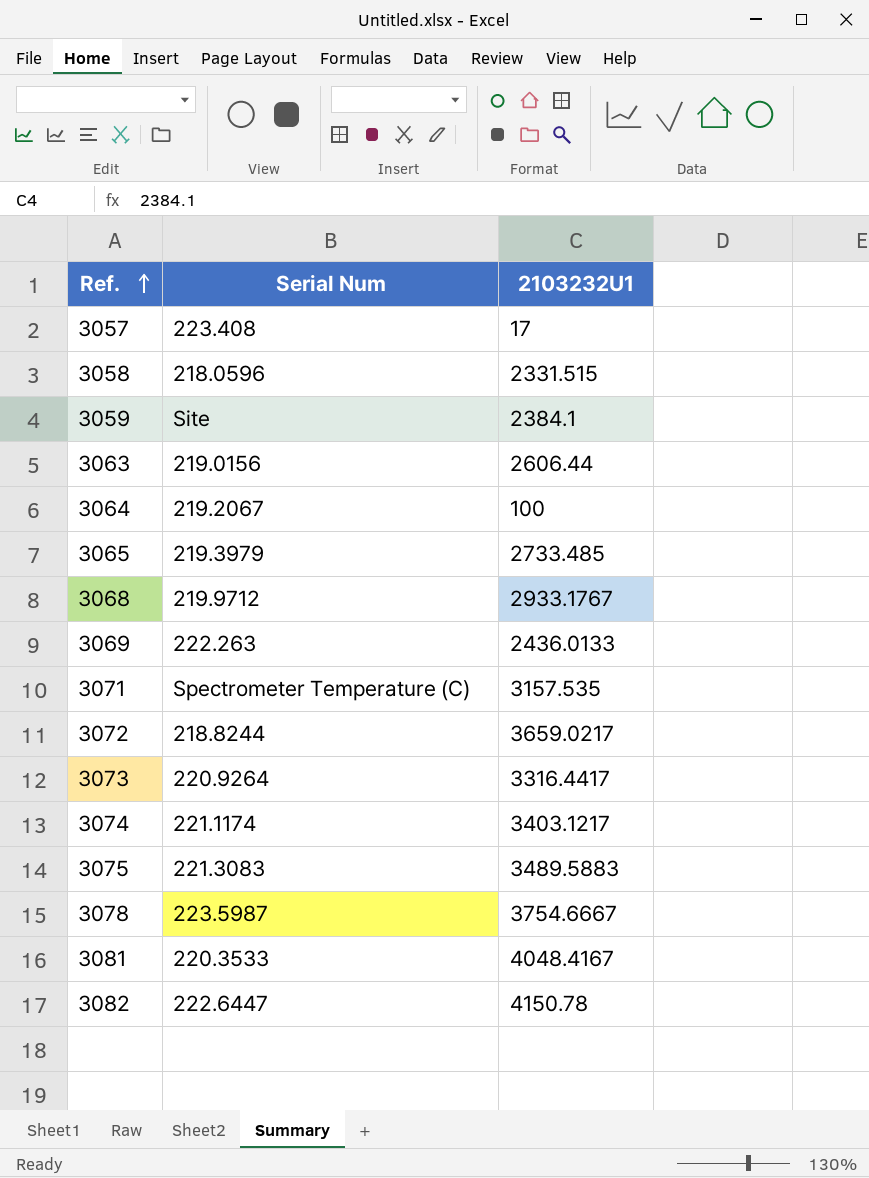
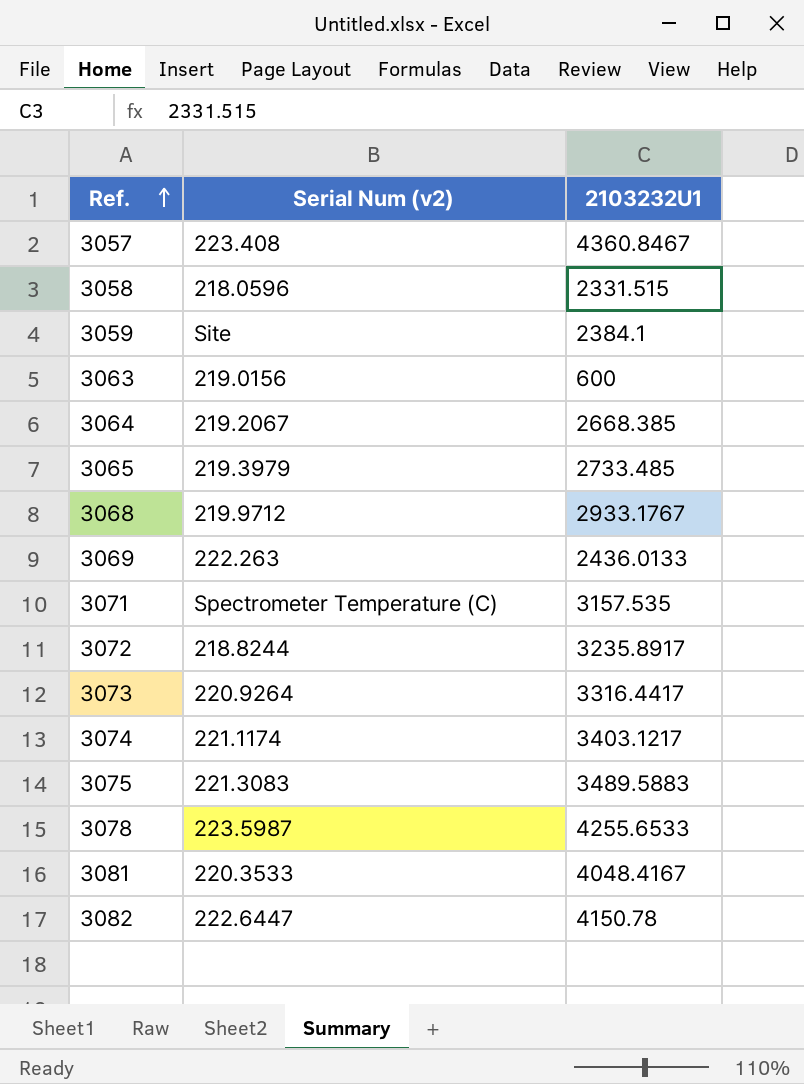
column name: Serial Num -> Serial Num (v2)
3057 | 2103232U1: 17 -> 4360.8467
3063 | 2103232U1: 2606.44 -> 600
3064 | 2103232U1: 100 -> 2668.385
3072 | 2103232U1: 3659.0217 -> 3235.8917
3078 | 2103232U1: 3754.6667 -> 4255.6533

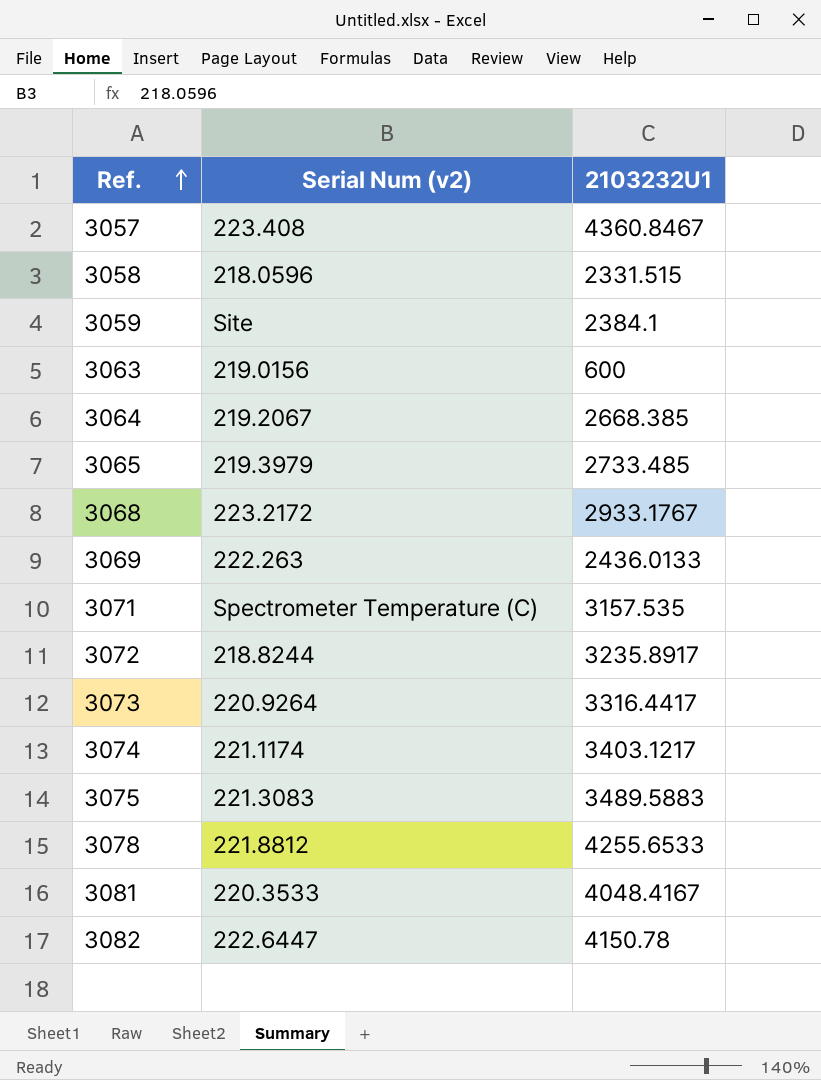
3068 | Serial Num (v2): 219.9712 -> 223.2172
3078 | Serial Num (v2): 223.5987 -> 221.8812

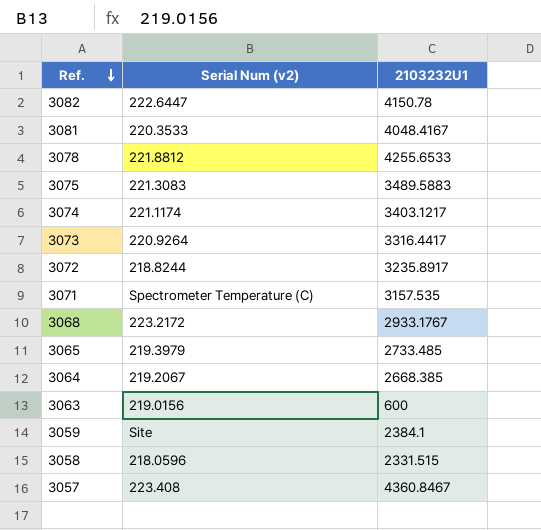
row order: Ref. ascending -> Ref. descending
row 3069: 222.263 | 2436.0133 -> none

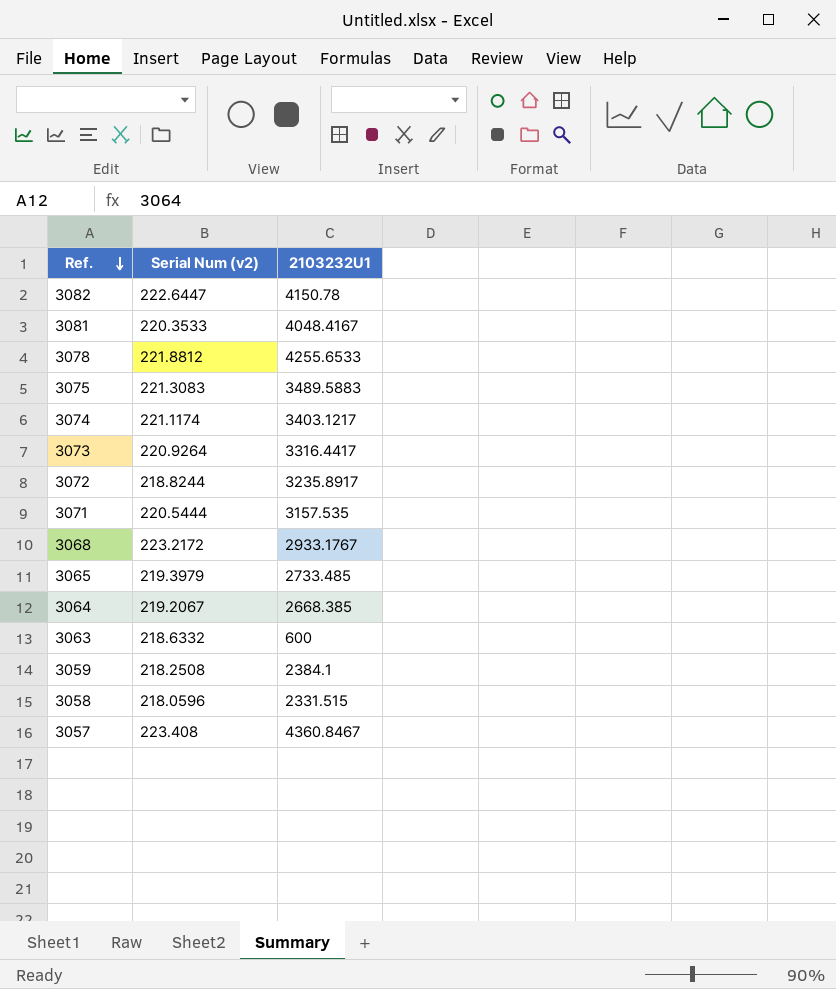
3071 | Serial Num (v2): Spectrometer Temperature (C) -> 220.5444
3063 | Serial Num (v2): 219.0156 -> 218.6332
3059 | Serial Num (v2): Site -> 218.2508

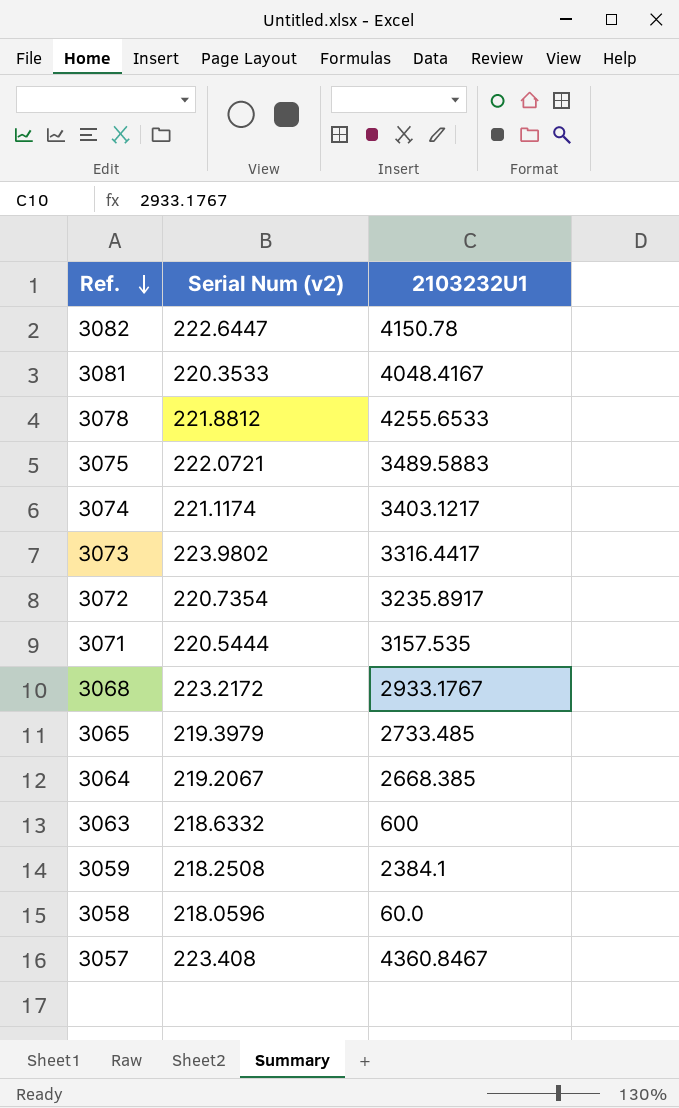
3075 | Serial Num (v2): 221.3083 -> 222.0721
3073 | Serial Num (v2): 220.9264 -> 223.9802
3072 | Serial Num (v2): 218.8244 -> 220.7354
3058 | 2103232U1: 2331.515 -> 60.0

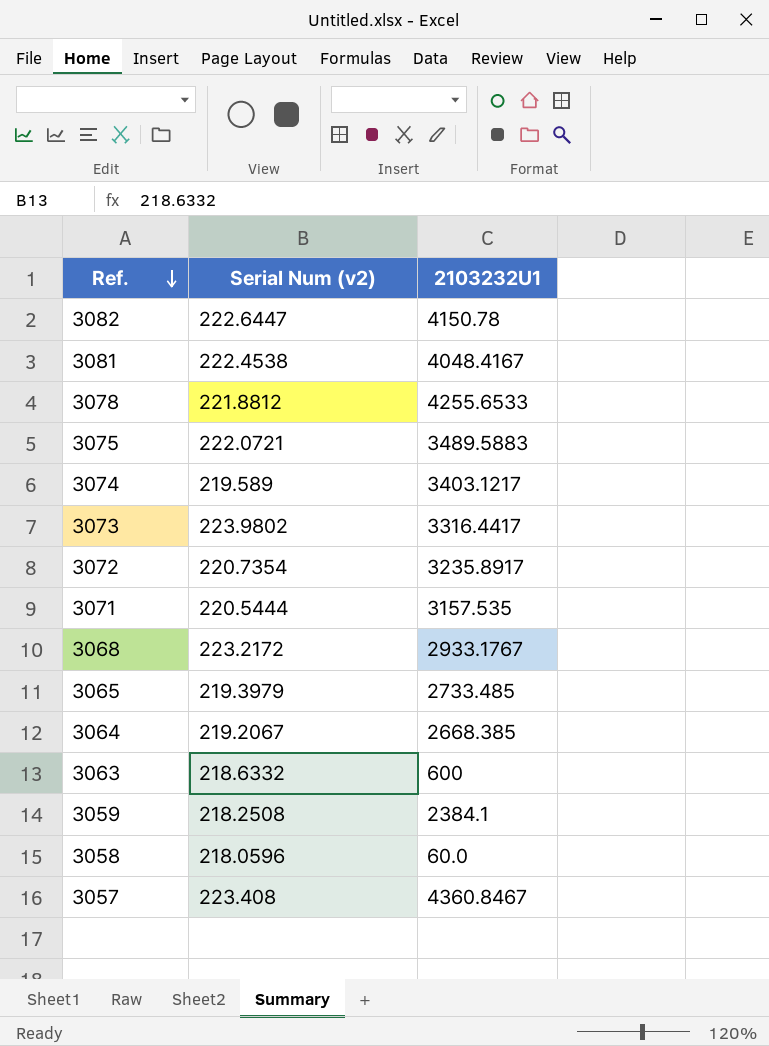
3081 | Serial Num (v2): 220.3533 -> 222.4538
3074 | Serial Num (v2): 221.1174 -> 219.589

